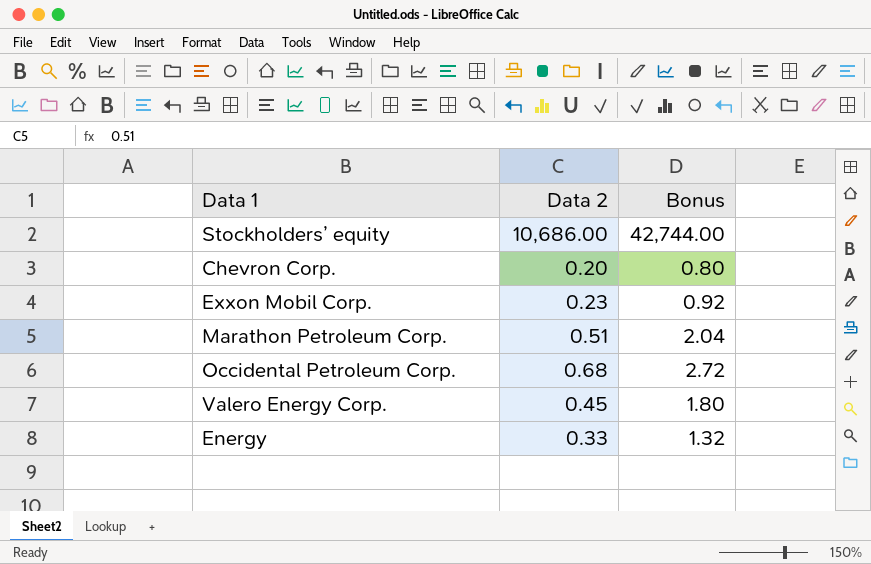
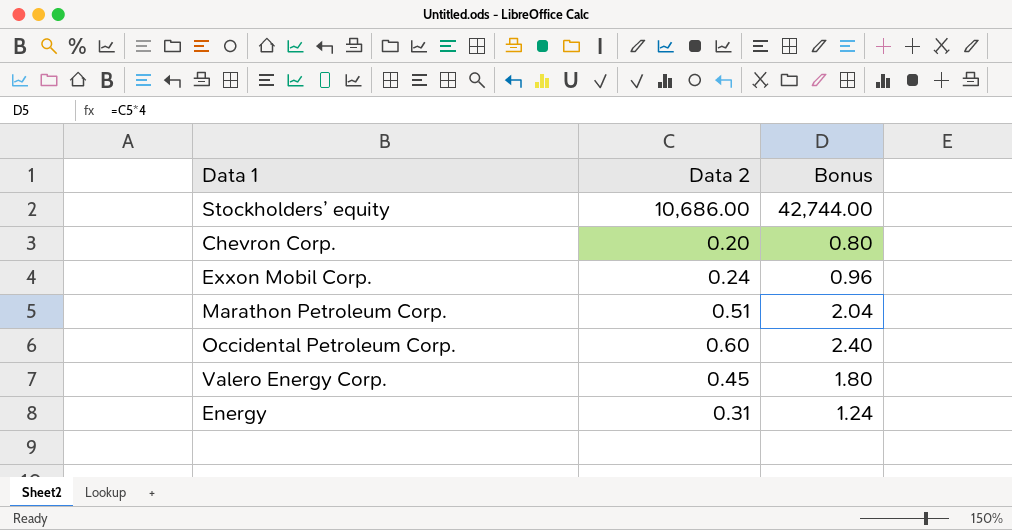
Exxon Mobil Corp. | Data 2: 0.23 -> 0.24
Exxon Mobil Corp. | Bonus: 0.92 -> 0.96
Occidental Petroleum Corp. | Data 2: 0.68 -> 0.60
Occidental Petroleum Corp. | Bonus: 2.72 -> 2.40
Energy | Data 2: 0.33 -> 0.31
Energy | Bonus: 1.32 -> 1.24

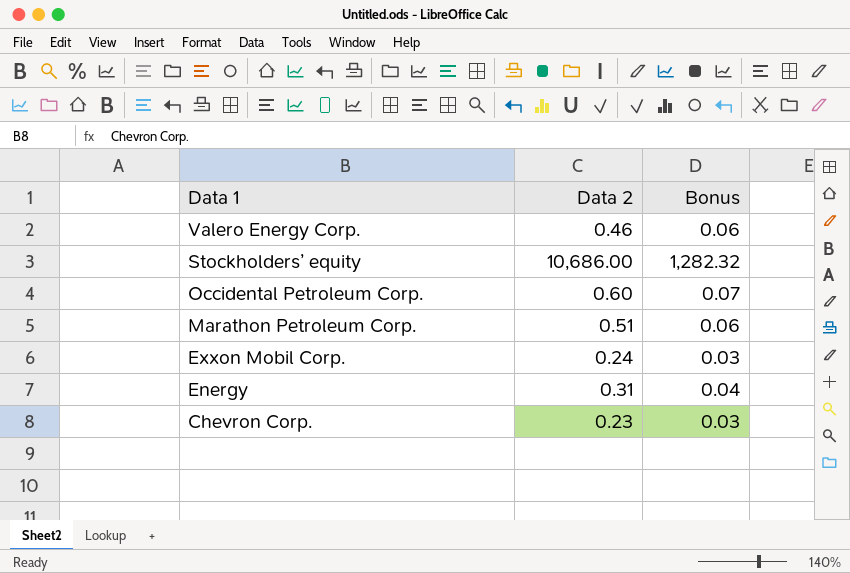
row order: none -> Data 1 descending
column Bonus | formula: [Data 2] * 4 -> [Data 2] * 0.12
Valero Energy Corp. | Data 2: 0.45 -> 0.46
Chevron Corp. | Data 2: 0.20 -> 0.23

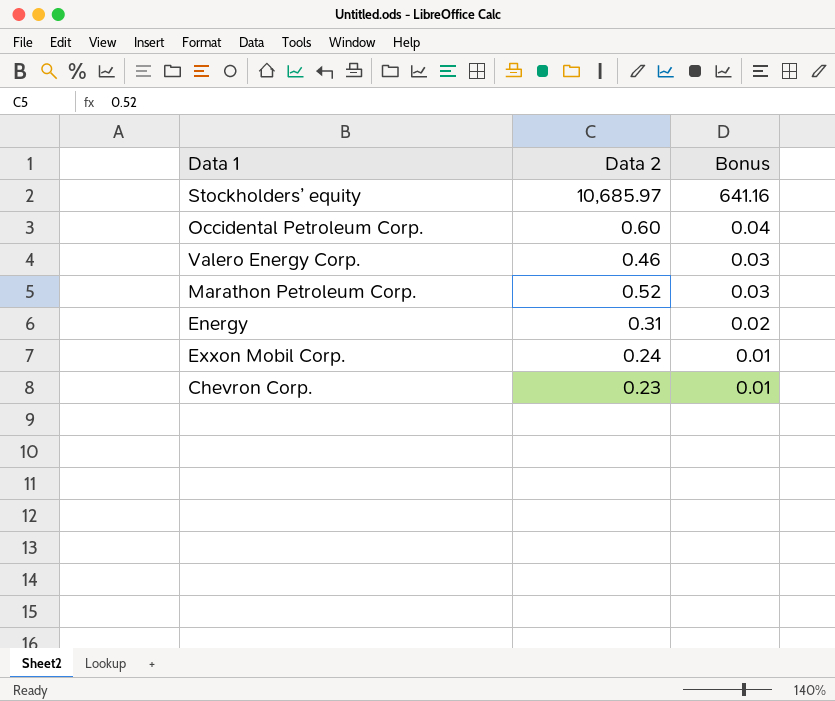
row order: Data 1 descending -> Bonus descending
column Bonus | formula: [Data 2] * 0.12 -> [Data 2] * 0.06
Stockholders’ equity | Data 2: 10,686.00 -> 10,685.97
Marathon Petroleum Corp. | Data 2: 0.51 -> 0.52

